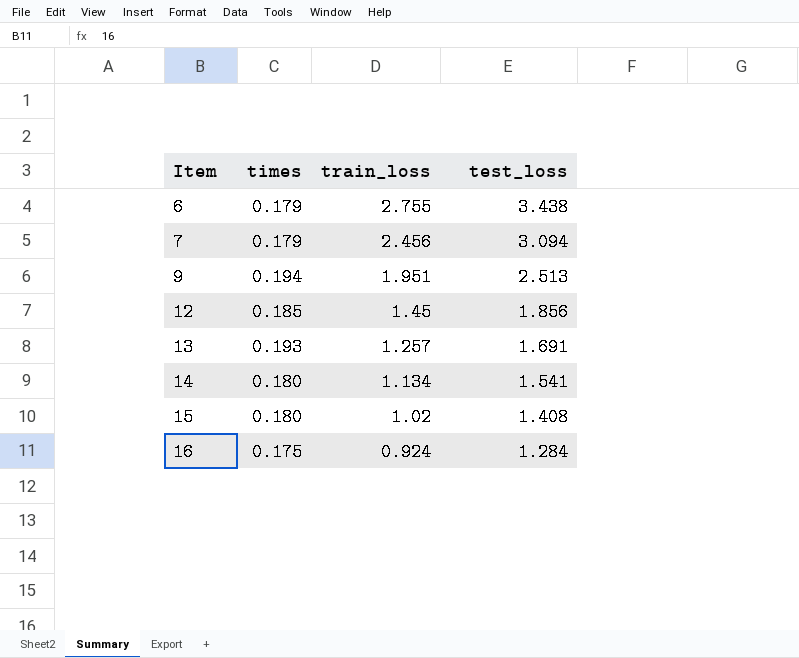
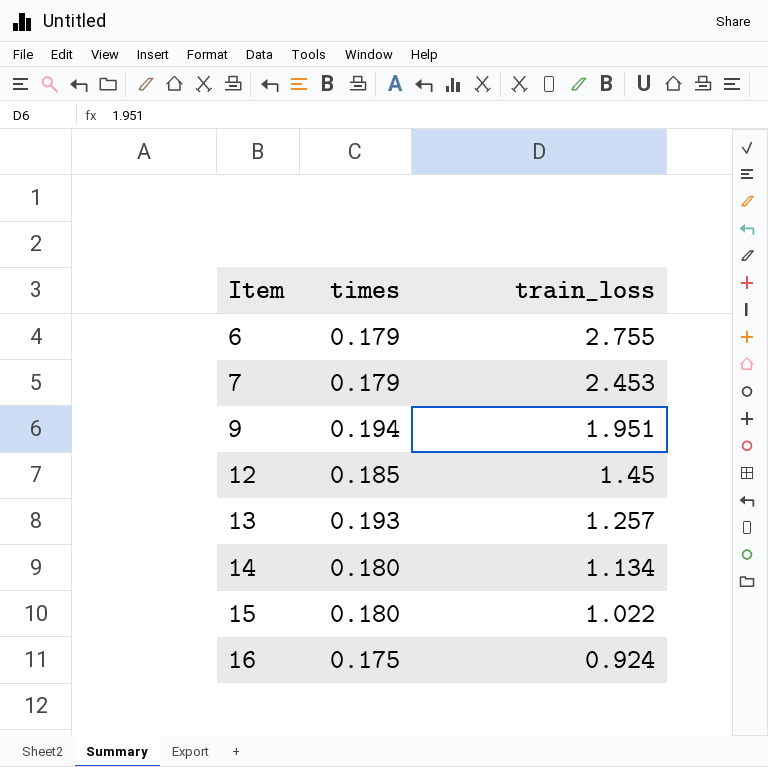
column test_loss | position: 4 -> none
7 | train_loss: 2.456 -> 2.453
15 | train_loss: 1.02 -> 1.022

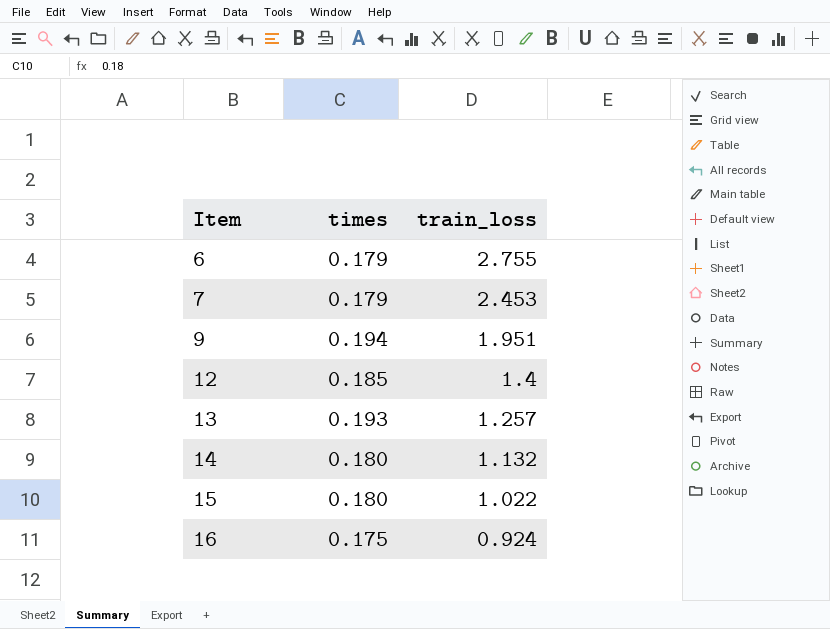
12 | train_loss: 1.45 -> 1.4
14 | train_loss: 1.134 -> 1.132

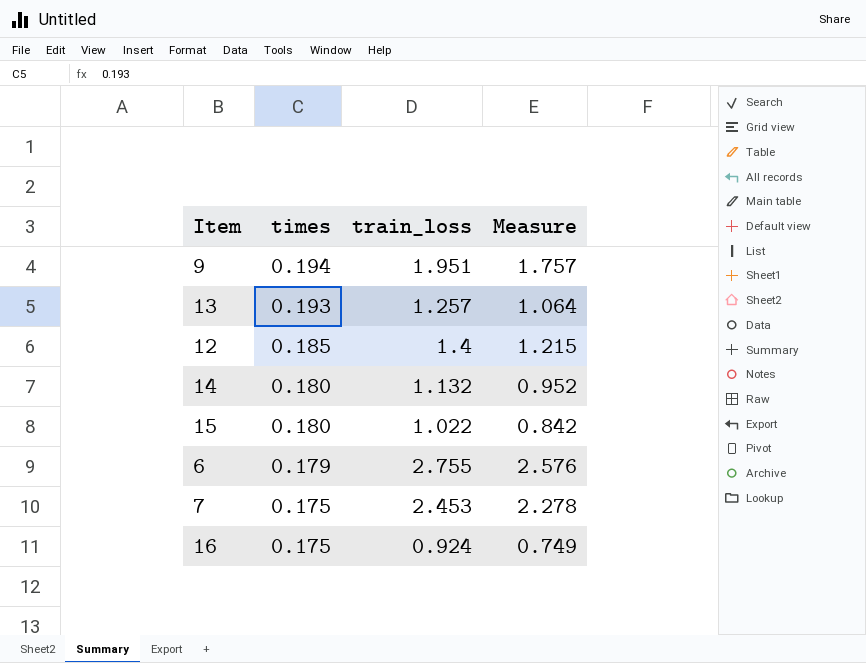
row order: Item ascending -> times descending
column Measure | formula: none -> [train_loss] - [times]
7 | times: 0.179 -> 0.175

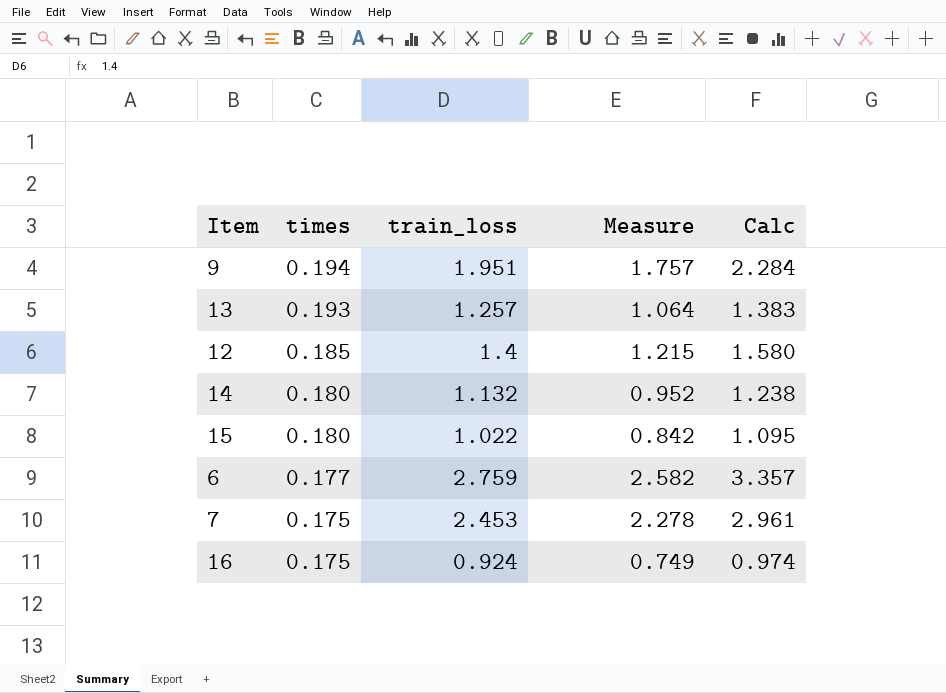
column Calc | formula: none -> [Measure] * 1.3
6 | times: 0.179 -> 0.177
6 | train_loss: 2.755 -> 2.759
6 | Measure: 2.576 -> 2.582

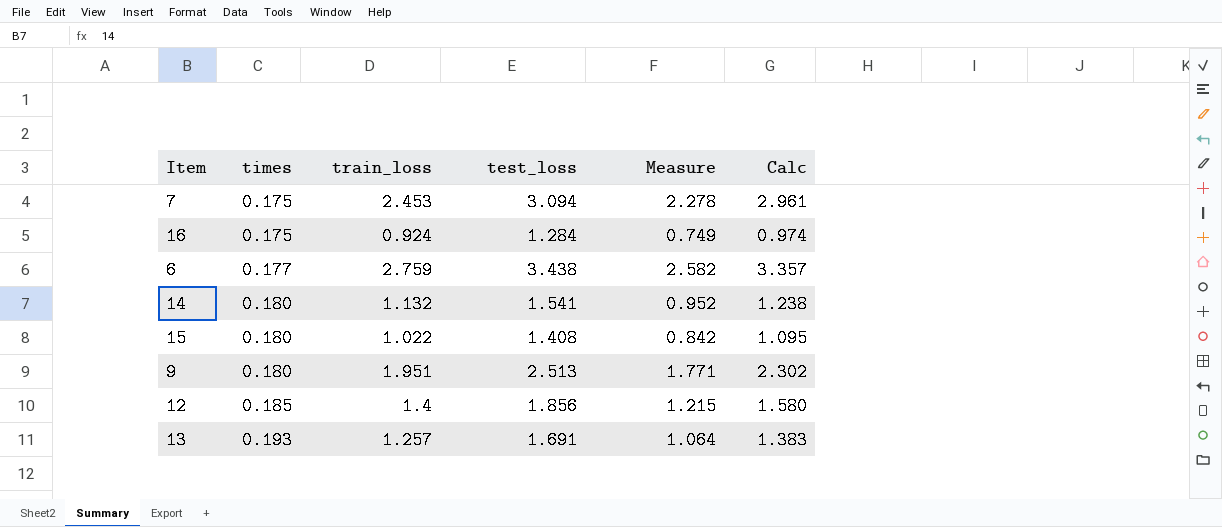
row order: times descending -> times ascending
column test_loss | position: none -> 4
9 | times: 0.194 -> 0.180
9 | Measure: 1.757 -> 1.771
9 | Calc: 2.284 -> 2.302

